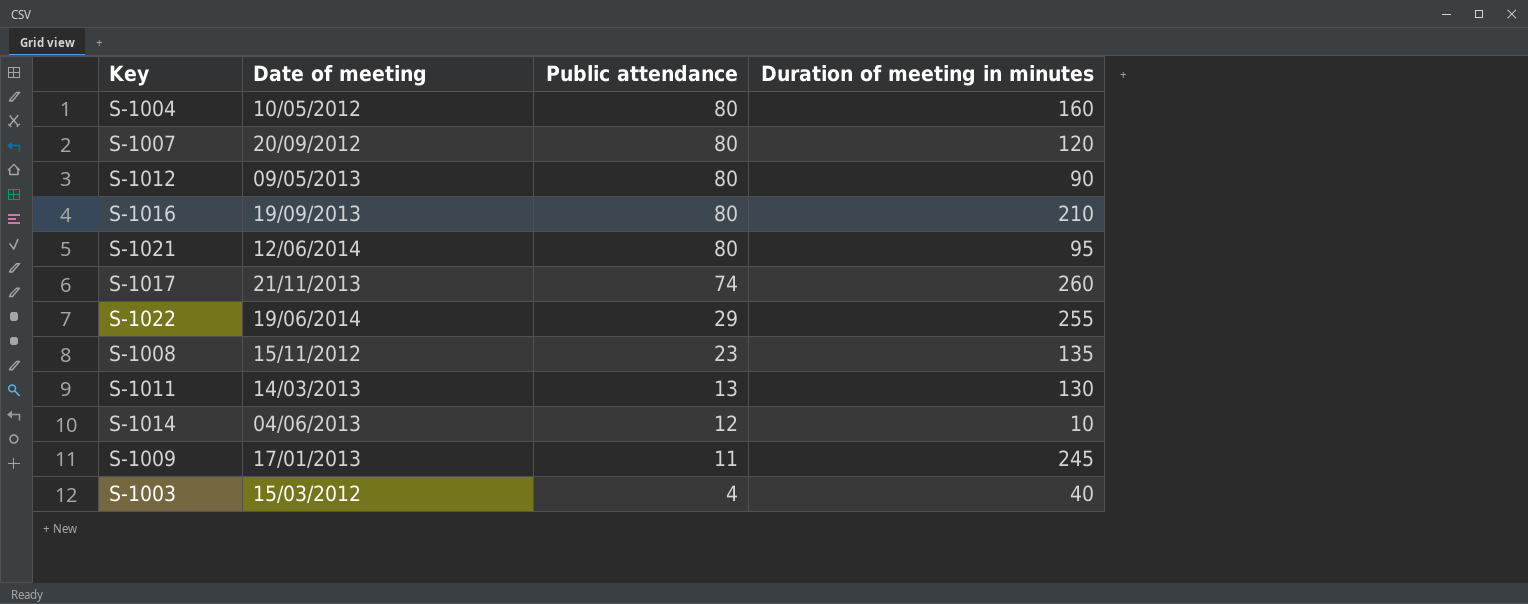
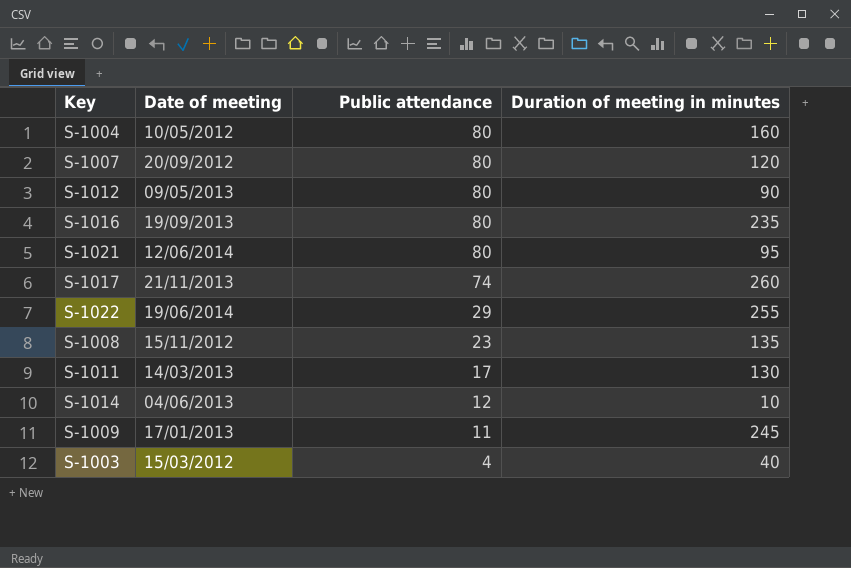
S-1016 | Duration of meeting in minutes: 210 -> 235
S-1011 | Public attendance: 13 -> 17

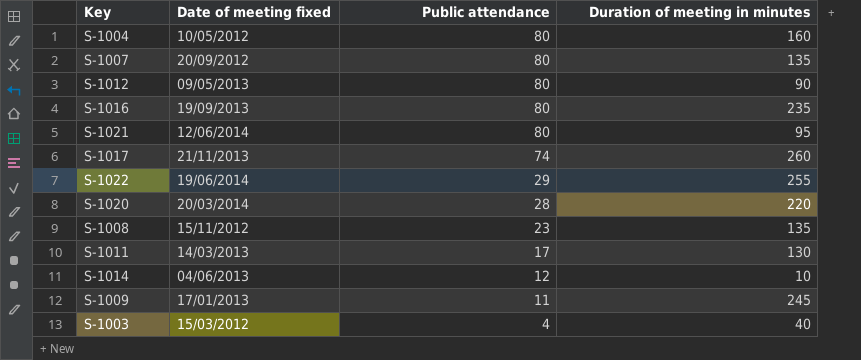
column name: Date of meeting -> Date of meeting fixed
S-1007 | Duration of meeting in minutes: 120 -> 135
row S-1020: none -> 20/03/2014 | 28 | 220

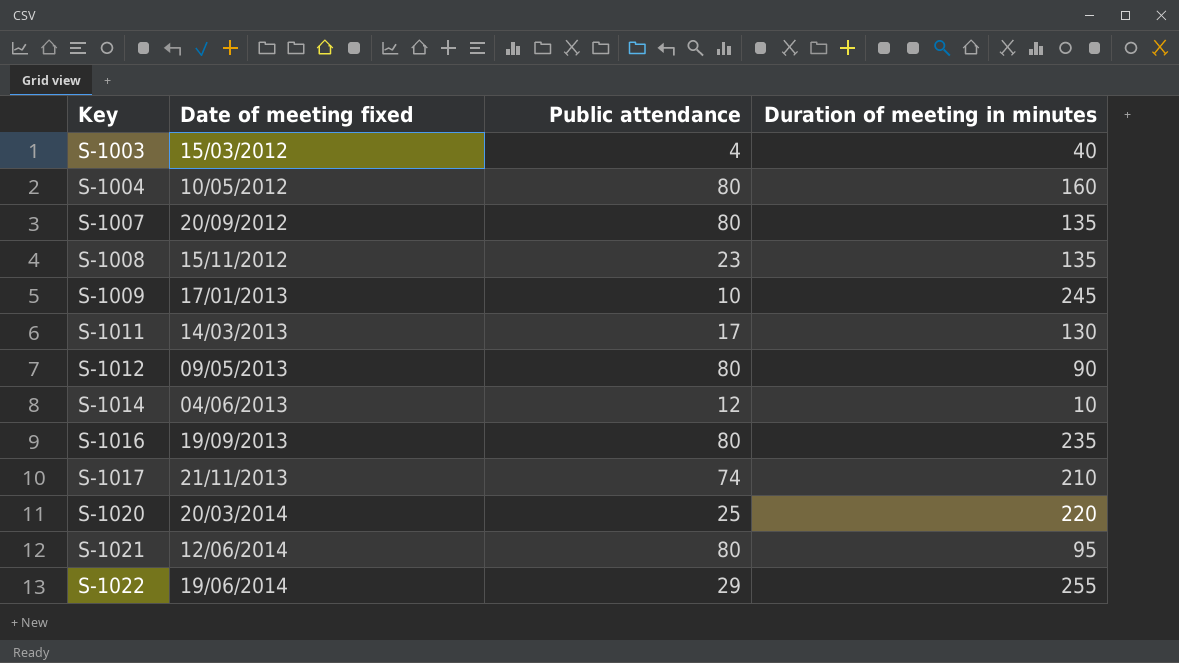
row order: Public attendance descending -> Key ascending
S-1009 | Public attendance: 11 -> 10
S-1017 | Duration of meeting in minutes: 260 -> 210
S-1020 | Public attendance: 28 -> 25

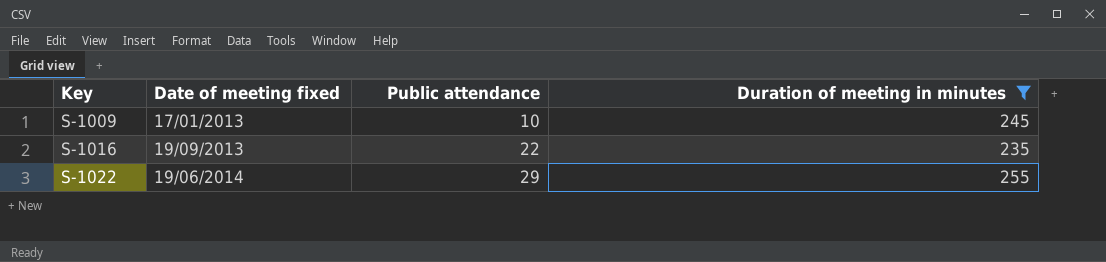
filter: none -> Duration of meeting in minutes >= 235
S-1016 | Public attendance: 80 -> 22

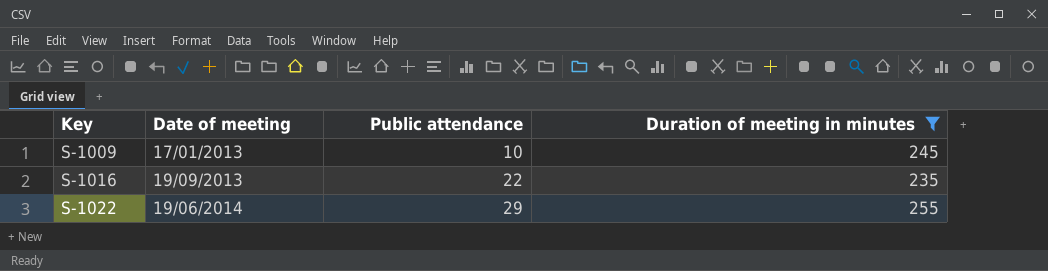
column name: Date of meeting fixed -> Date of meeting

